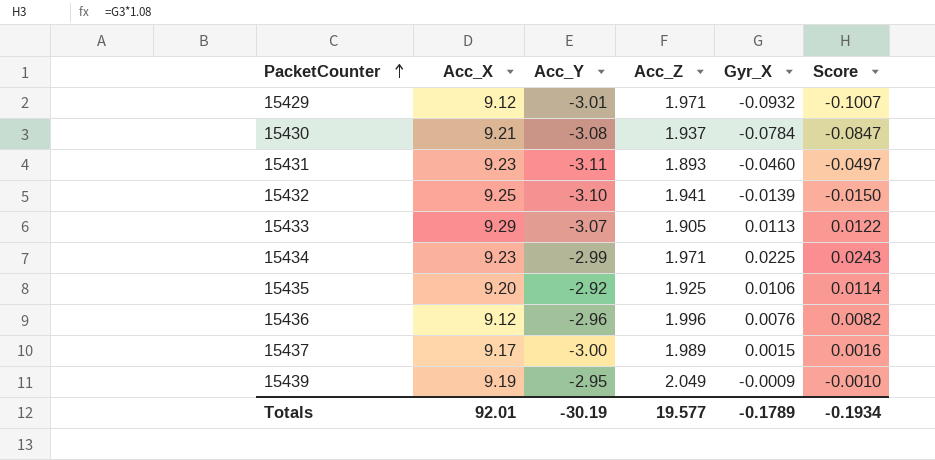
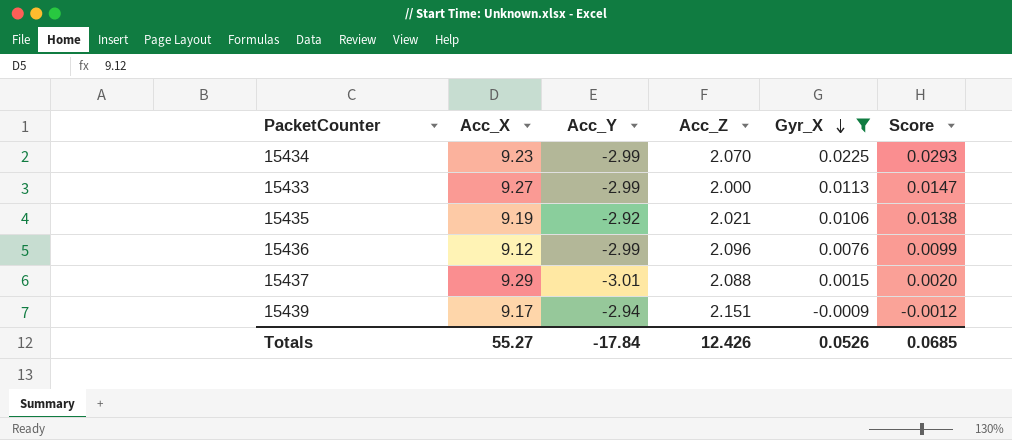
filter: none -> Gyr_X >= -0.0009
row order: PacketCounter ascending -> Gyr_X descending
column Score | formula: [Gyr_X] * 1.08 -> [Gyr_X] * 1.3
15434 | Acc_Z: 1.971 -> 2.070
15433 | Acc_X: 9.29 -> 9.27
15433 | Acc_Y: -3.07 -> -2.99
15433 | Acc_Z: 1.905 -> 2.000
15435 | Acc_X: 9.20 -> 9.19
15435 | Acc_Z: 1.925 -> 2.021
15436 | Acc_Y: -2.96 -> -2.99
15436 | Acc_Z: 1.996 -> 2.096
15437 | Acc_X: 9.17 -> 9.29
15437 | Acc_Y: -3.00 -> -3.01
15437 | Acc_Z: 1.989 -> 2.088
15439 | Acc_X: 9.19 -> 9.17
15439 | Acc_Y: -2.95 -> -2.94
15439 | Acc_Z: 2.049 -> 2.151
Totals | Acc_X: 92.01 -> 55.27
Totals | Acc_Y: -30.19 -> -17.84
Totals | Acc_Z: 19.577 -> 12.426
Totals | Gyr_X: -0.1789 -> 0.0526
Totals | Score: -0.1934 -> 0.0685

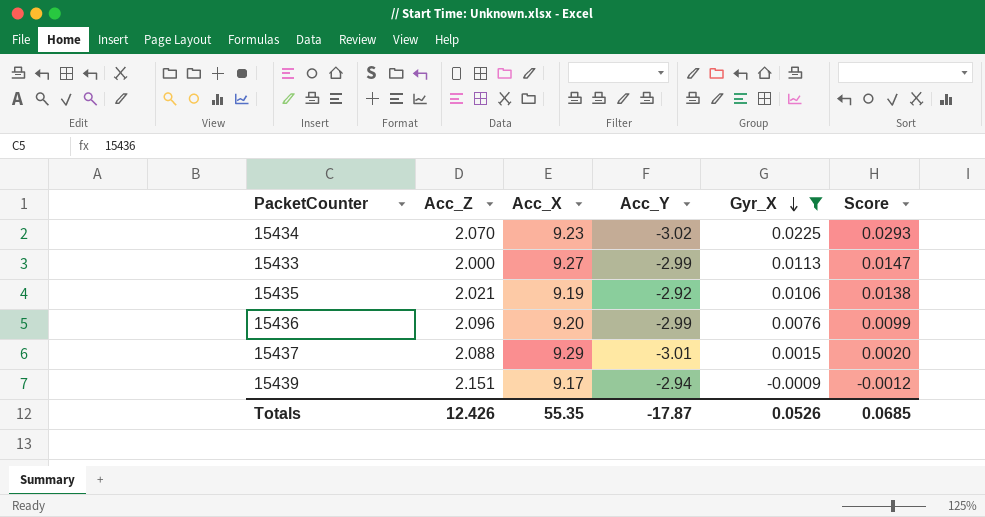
column Acc_Z | position: 4 -> 2
15434 | Acc_Y: -2.99 -> -3.02
15436 | Acc_X: 9.12 -> 9.20
Totals | Acc_X: 55.27 -> 55.35
Totals | Acc_Y: -17.84 -> -17.87

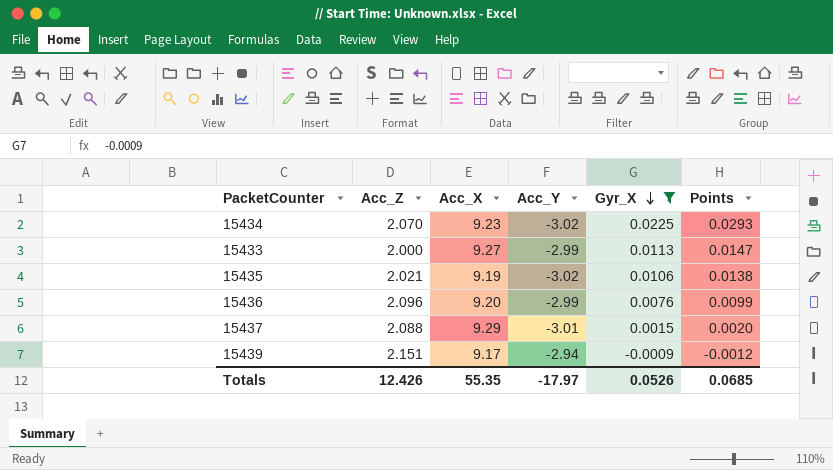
column name: Score -> Points
15435 | Acc_Y: -2.92 -> -3.02
Totals | Acc_Y: -17.87 -> -17.97

